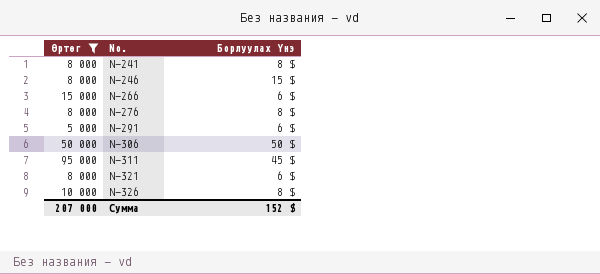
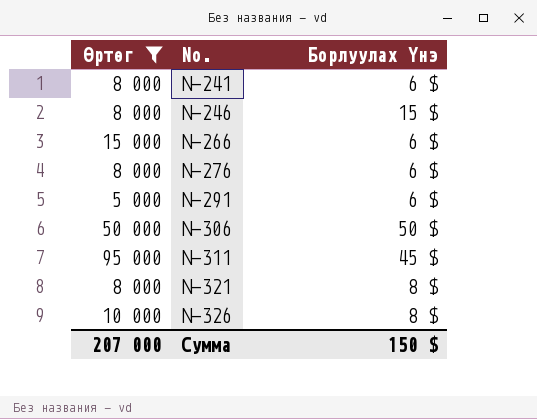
N-241 | Борлуулах Үнэ: 8 $ -> 6 $
N-276 | Борлуулах Үнэ: 8 $ -> 6 $
N-321 | Борлуулах Үнэ: 6 $ -> 8 $
Сумма | Борлуулах Үнэ: 152 $ -> 150 $

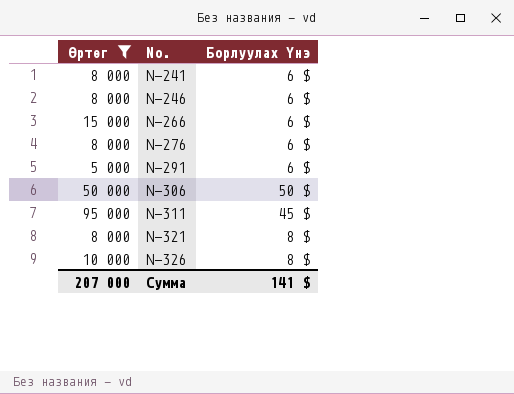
N-246 | Борлуулах Үнэ: 15 $ -> 6 $
Сумма | Борлуулах Үнэ: 150 $ -> 141 $

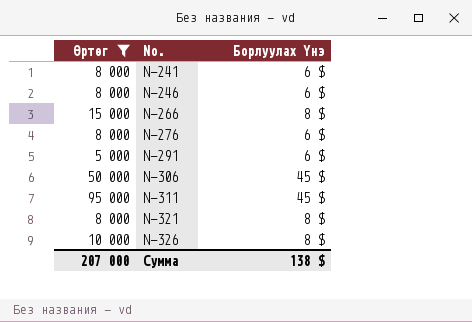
N-266 | Борлуулах Үнэ: 6 $ -> 8 $
N-306 | Борлуулах Үнэ: 50 $ -> 45 $
Сумма | Борлуулах Үнэ: 141 $ -> 138 $

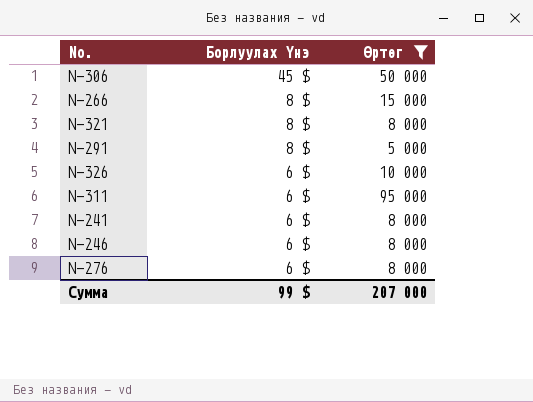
row order: No. ascending -> Борлуулах Үнэ descending
column Өртөг | position: 1 -> 3
N-291 | Борлуулах Үнэ: 6 $ -> 8 $
N-326 | Борлуулах Үнэ: 8 $ -> 6 $
N-311 | Борлуулах Үнэ: 45 $ -> 6 $
Сумма | Борлуулах Үнэ: 138 $ -> 99 $

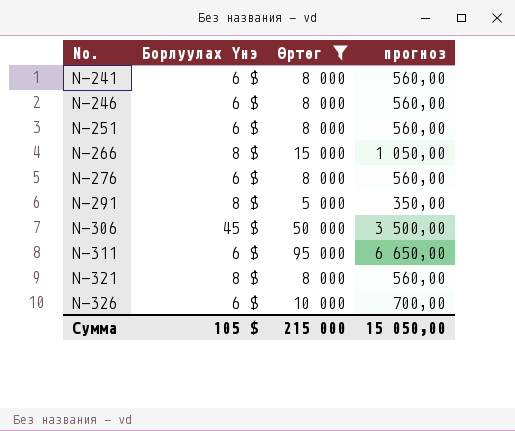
row order: Борлуулах Үнэ descending -> No. ascending
column прогноз | formula: none -> [Өртөг] * 0,07
row N-251: none -> 6 $ | 8 000 | 560,00
Сумма | Борлуулах Үнэ: 99 $ -> 105 $
Сумма | Өртөг: 207 000 -> 215 000

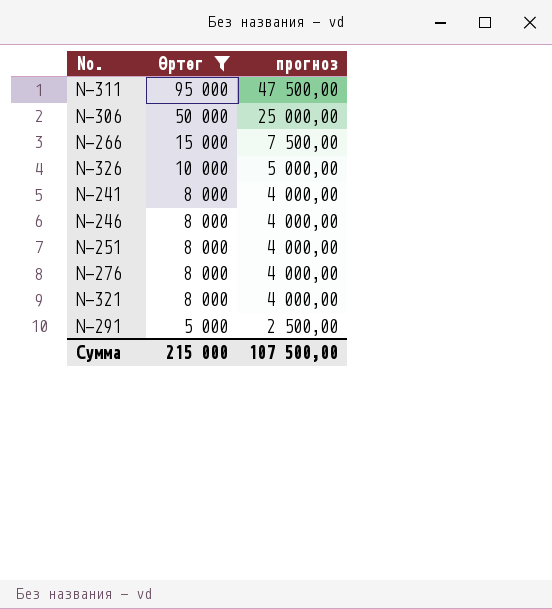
row order: No. ascending -> Өртөг descending
column Борлуулах Үнэ | position: 2 -> none
column прогноз | formula: [Өртөг] * 0,07 -> [Өртөг] * 0,5
Сумма | прогноз: 15 050,00 -> 107 500,00

